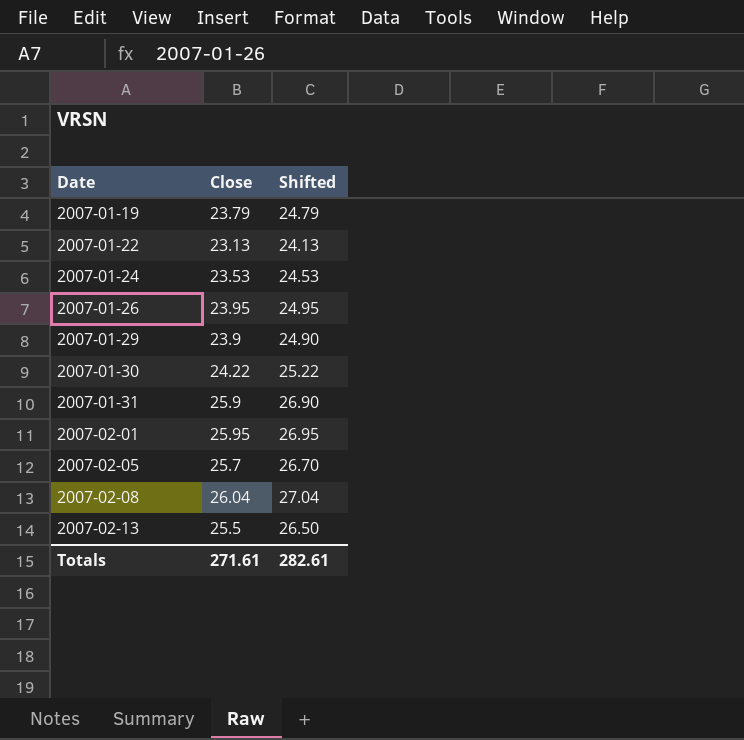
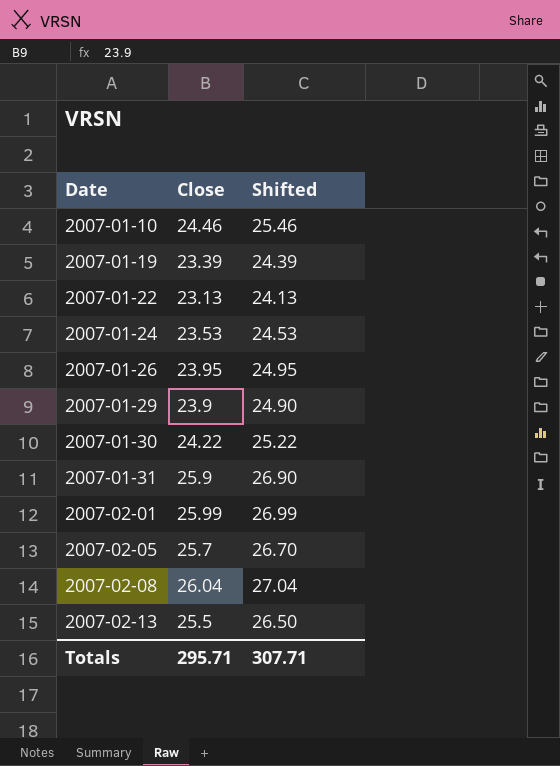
row 2007-01-10: none -> 24.46 | 25.46
2007-01-19 | Close: 23.79 -> 23.39
2007-01-19 | Shifted: 24.79 -> 24.39
2007-02-01 | Close: 25.95 -> 25.99
2007-02-01 | Shifted: 26.95 -> 26.99
Totals | Close: 271.61 -> 295.71
Totals | Shifted: 282.61 -> 307.71

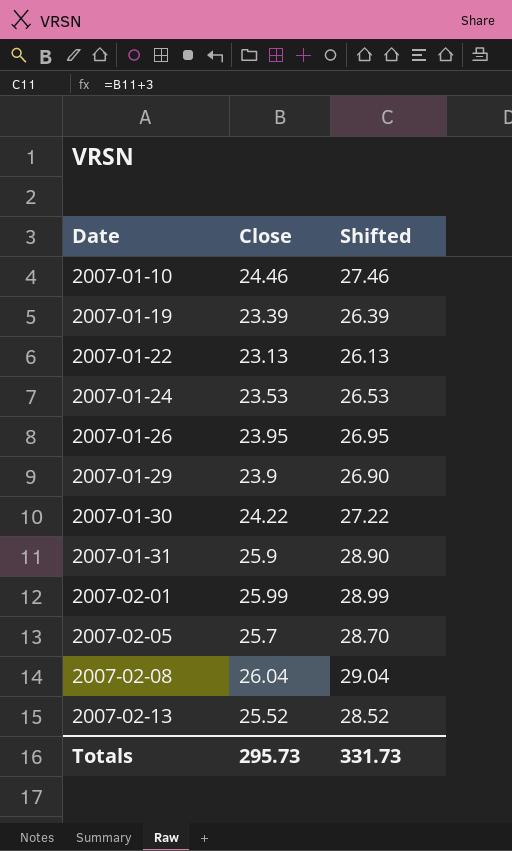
column Shifted | formula: [Close] + 1 -> [Close] + 3
2007-02-13 | Close: 25.5 -> 25.52
Totals | Close: 295.71 -> 295.73
Totals | Shifted: 307.71 -> 331.73

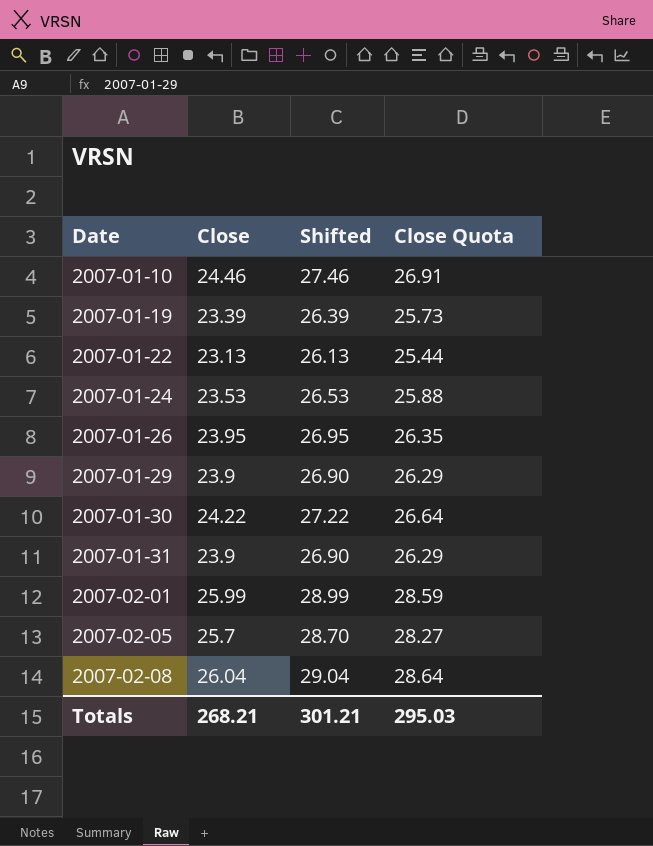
column Close Quota | formula: none -> [Close] * 1.1
row 2007-02-13: 25.52 | 28.52 -> none
2007-01-31 | Close: 25.9 -> 23.9
2007-01-31 | Shifted: 28.90 -> 26.90
Totals | Close: 295.73 -> 268.21
Totals | Shifted: 331.73 -> 301.21

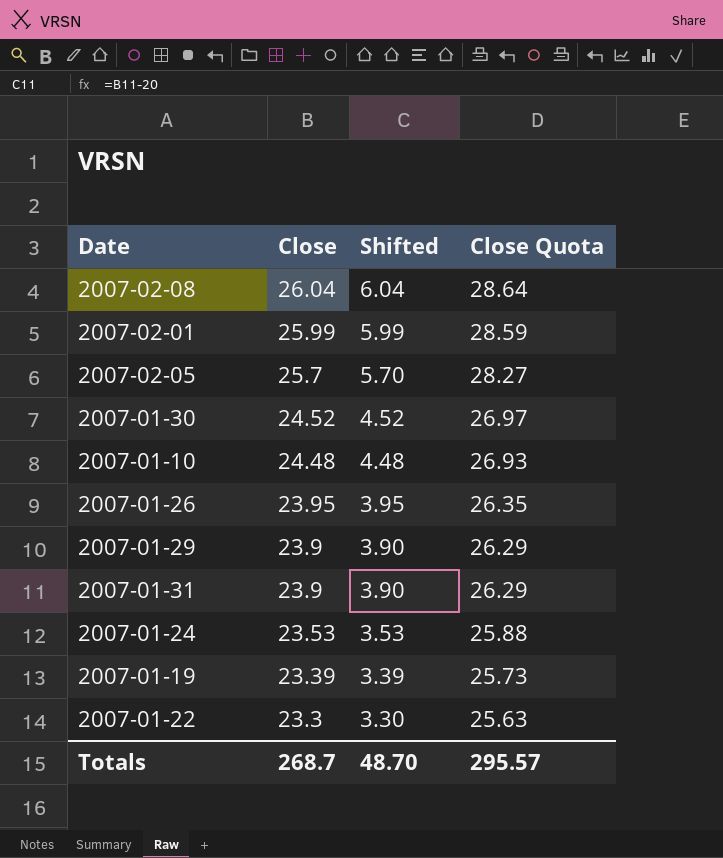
row order: Date ascending -> Close descending
column Shifted | formula: [Close] + 3 -> [Close] - 20
2007-01-30 | Close: 24.22 -> 24.52
2007-01-30 | Close Quota: 26.64 -> 26.97
2007-01-10 | Close: 24.46 -> 24.48
2007-01-10 | Close Quota: 26.91 -> 26.93
2007-01-22 | Close: 23.13 -> 23.3
2007-01-22 | Close Quota: 25.44 -> 25.63
Totals | Close: 268.21 -> 268.7
Totals | Shifted: 301.21 -> 48.70
Totals | Close Quota: 295.03 -> 295.57

